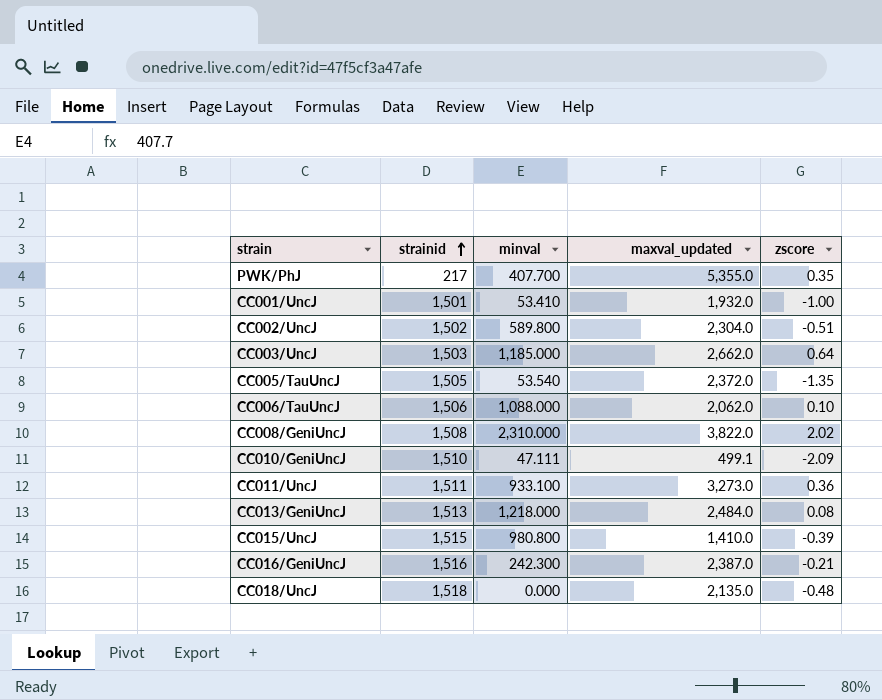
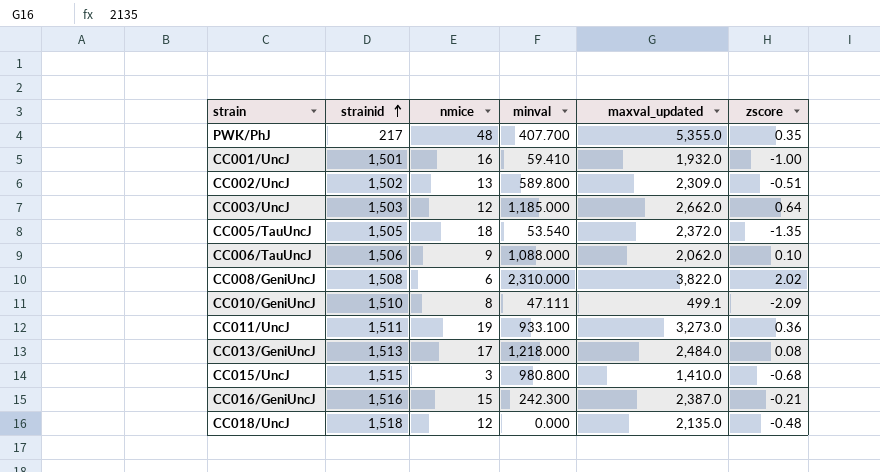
column nmice | position: none -> 3
CC001/UncJ | minval: 53.410 -> 59.410
CC002/UncJ | maxval_updated: 2,304.0 -> 2,309.0
CC015/UncJ | zscore: -0.39 -> -0.68

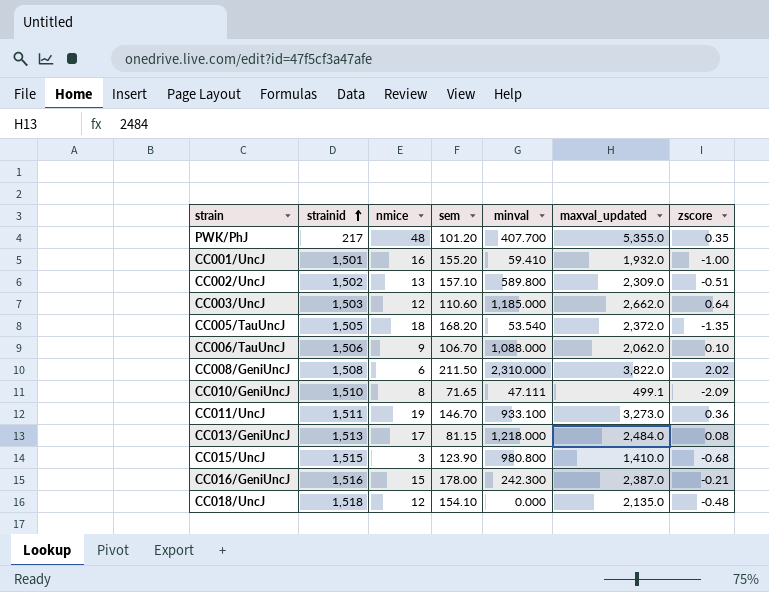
column sem | position: none -> 4

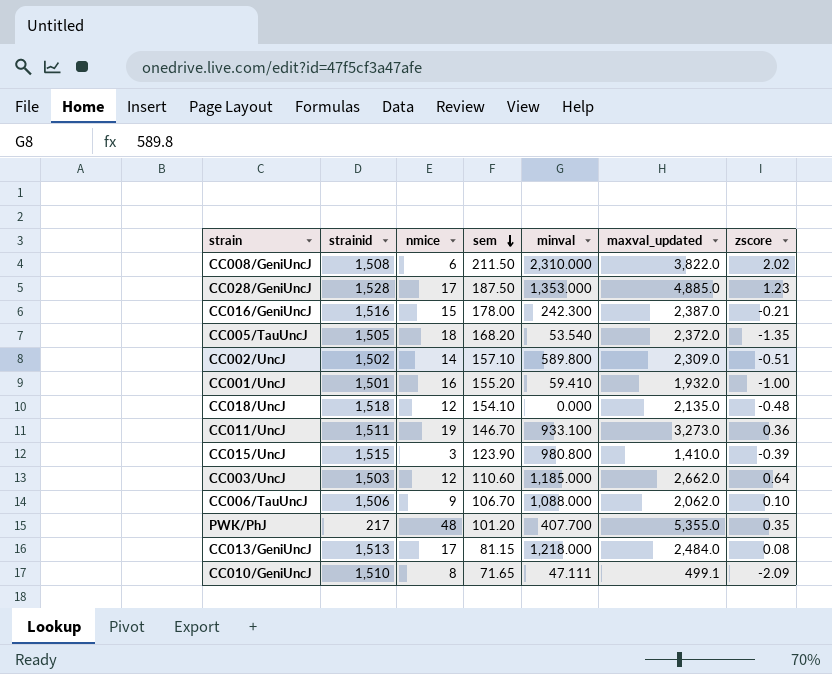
row order: strainid ascending -> sem descending
row CC028/GeniUncJ: none -> 1,528 | 17 | 187.50 | 1,353.000 | 4,885.0 | 1.23
CC002/UncJ | nmice: 13 -> 14
CC015/UncJ | zscore: -0.68 -> -0.39

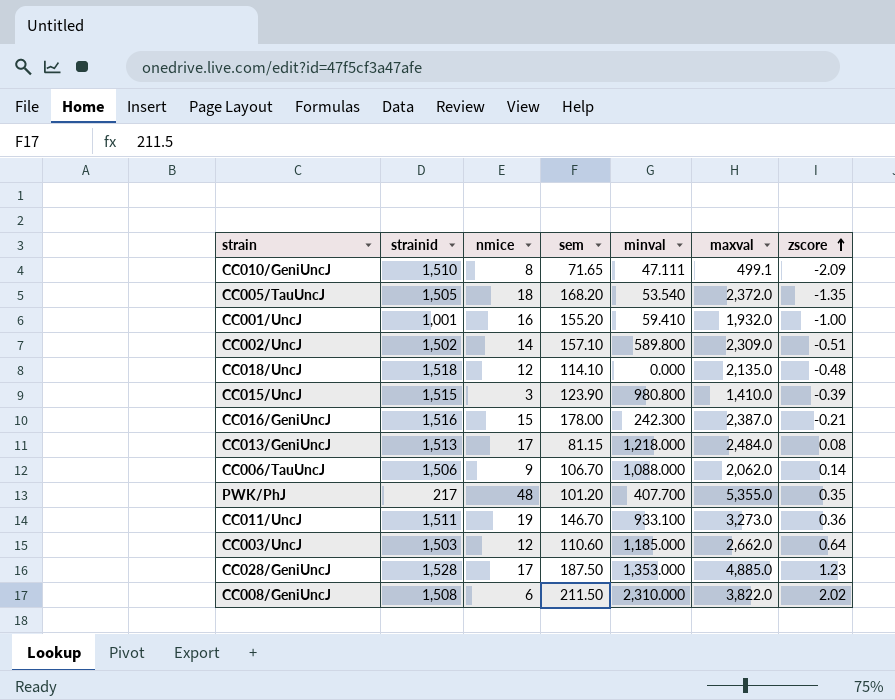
row order: sem descending -> zscore ascending
column name: maxval_updated -> maxval
CC001/UncJ | strainid: 1,501 -> 1,001
CC018/UncJ | sem: 154.10 -> 114.10
CC006/TauUncJ | zscore: 0.10 -> 0.14

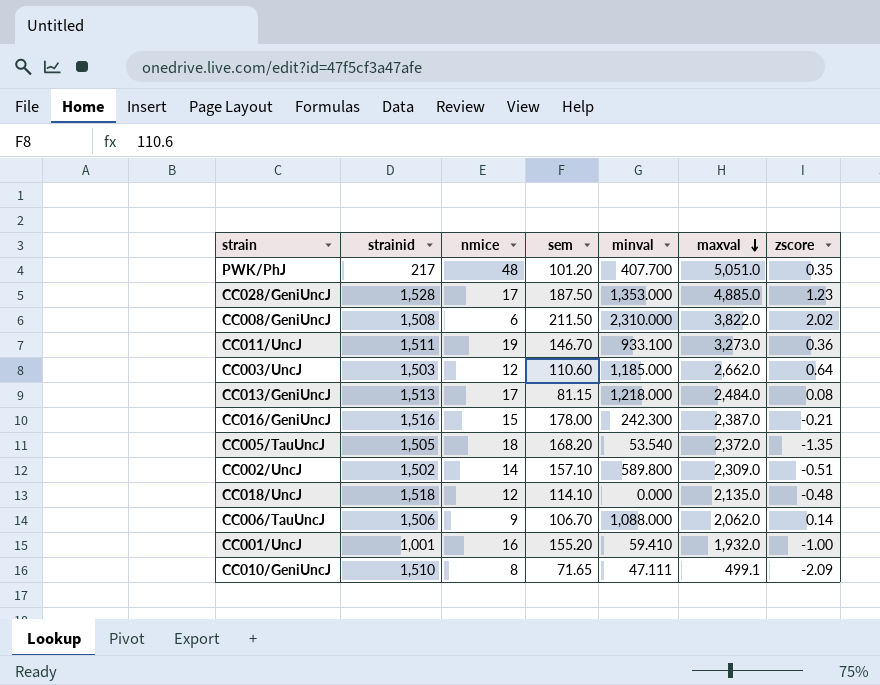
row order: zscore ascending -> maxval descending
row CC015/UncJ: 1,515 | 3 | 123.90 | 980.800 | 1,410.0 | -0.39 -> none
PWK/PhJ | maxval: 5,355.0 -> 5,051.0

